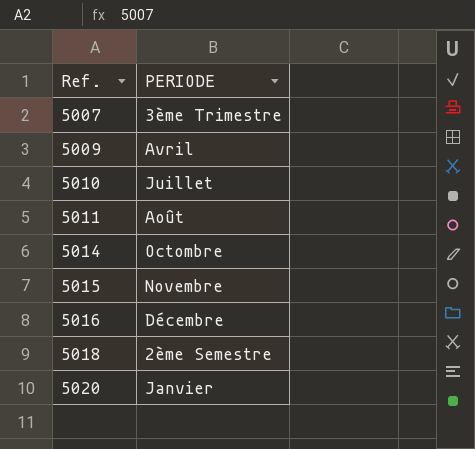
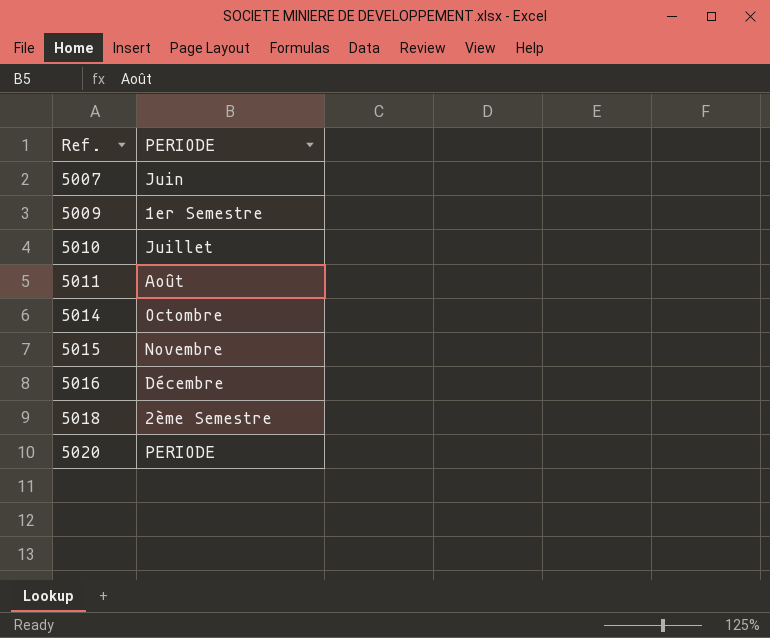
5007 | PERIODE: 3ème Trimestre -> Juin
5009 | PERIODE: Avril -> 1er Semestre
5020 | PERIODE: Janvier -> PERIODE

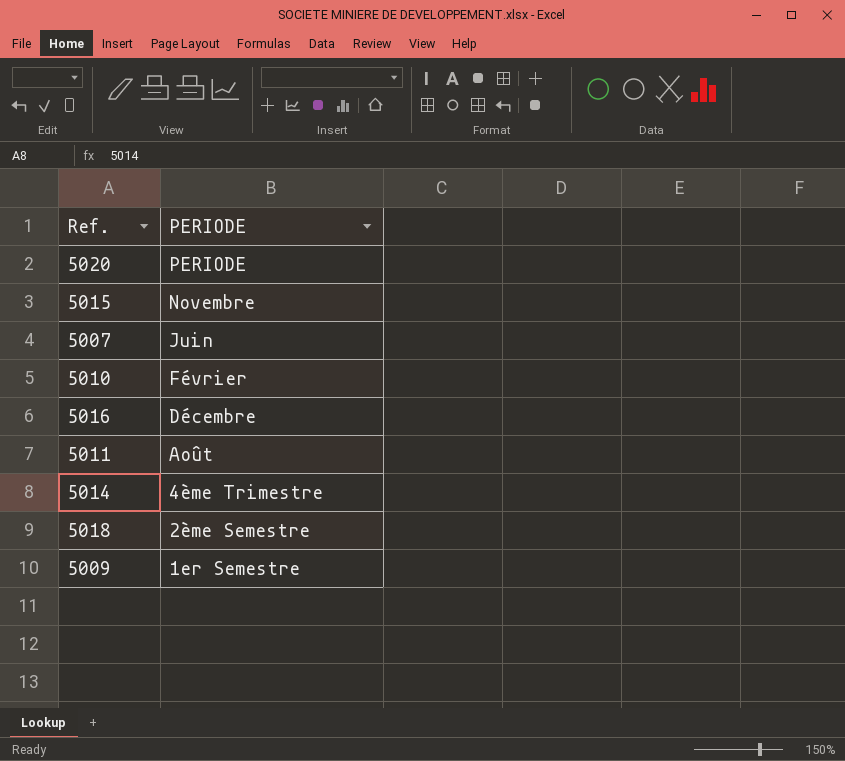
row order: Ref. ascending -> PERIODE descending
5010 | PERIODE: Juillet -> Février
5014 | PERIODE: Octombre -> 4ème Trimestre

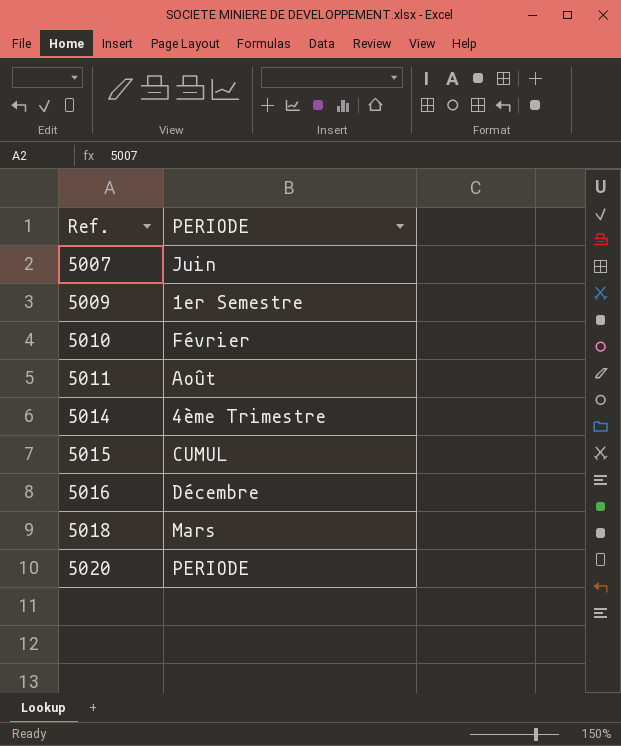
row order: PERIODE descending -> Ref. ascending
5015 | PERIODE: Novembre -> CUMUL
5018 | PERIODE: 2ème Semestre -> Mars

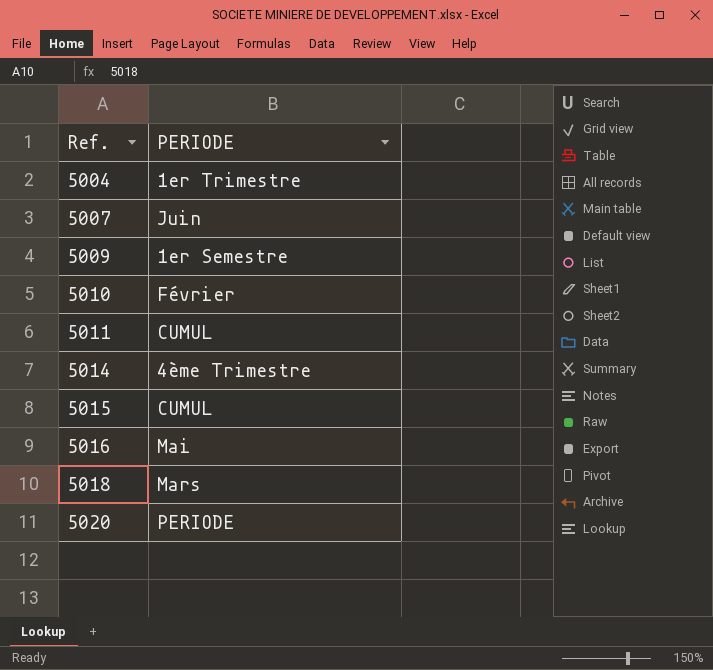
row 5004: none -> 1er Trimestre
5011 | PERIODE: Août -> CUMUL
5016 | PERIODE: Décembre -> Mai

